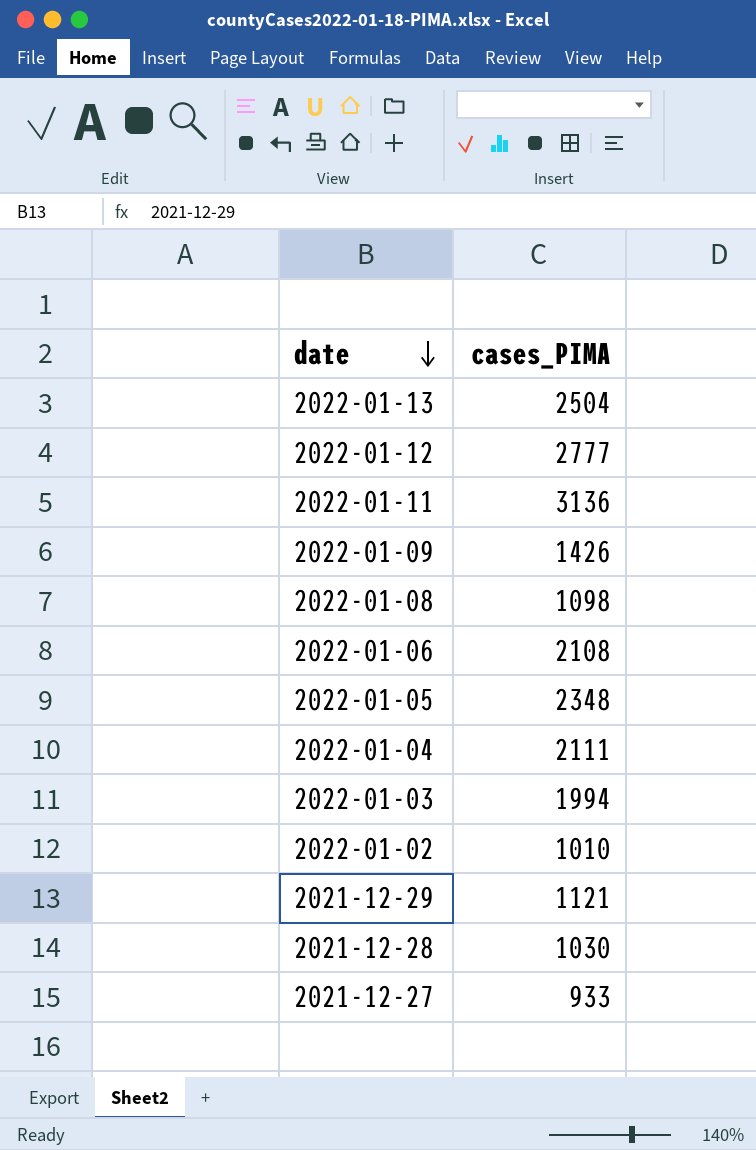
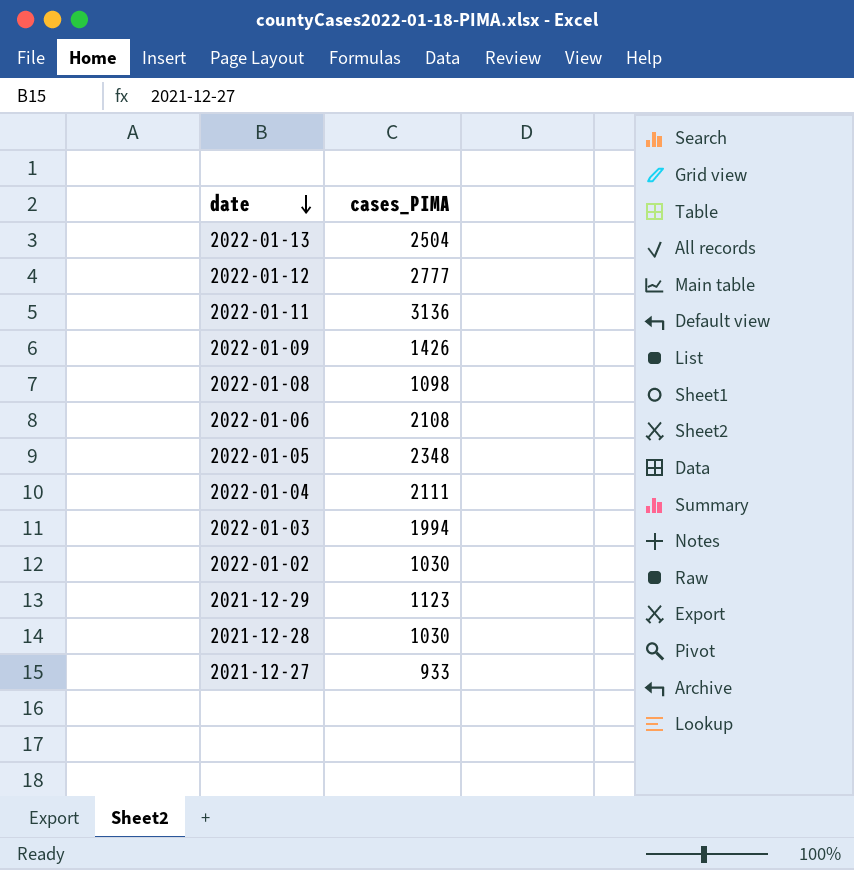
2022-01-02 | cases_PIMA: 1010 -> 1030
2021-12-29 | cases_PIMA: 1121 -> 1123

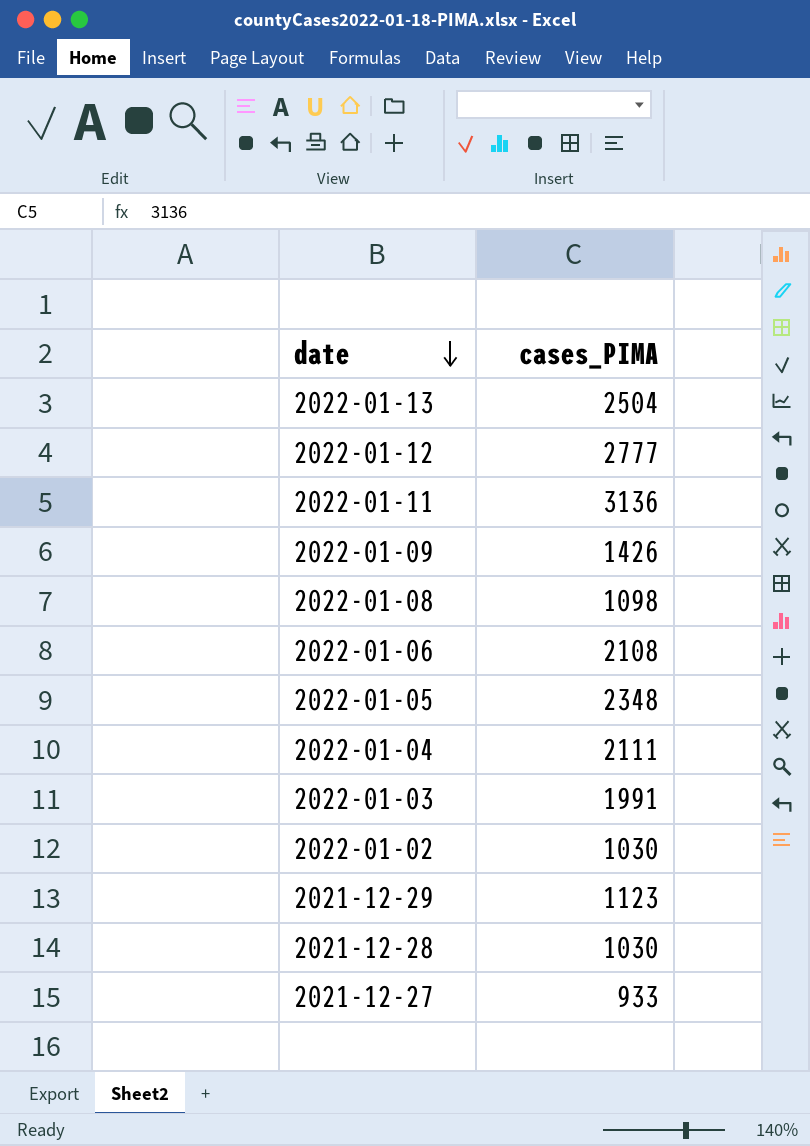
2022-01-03 | cases_PIMA: 1994 -> 1991

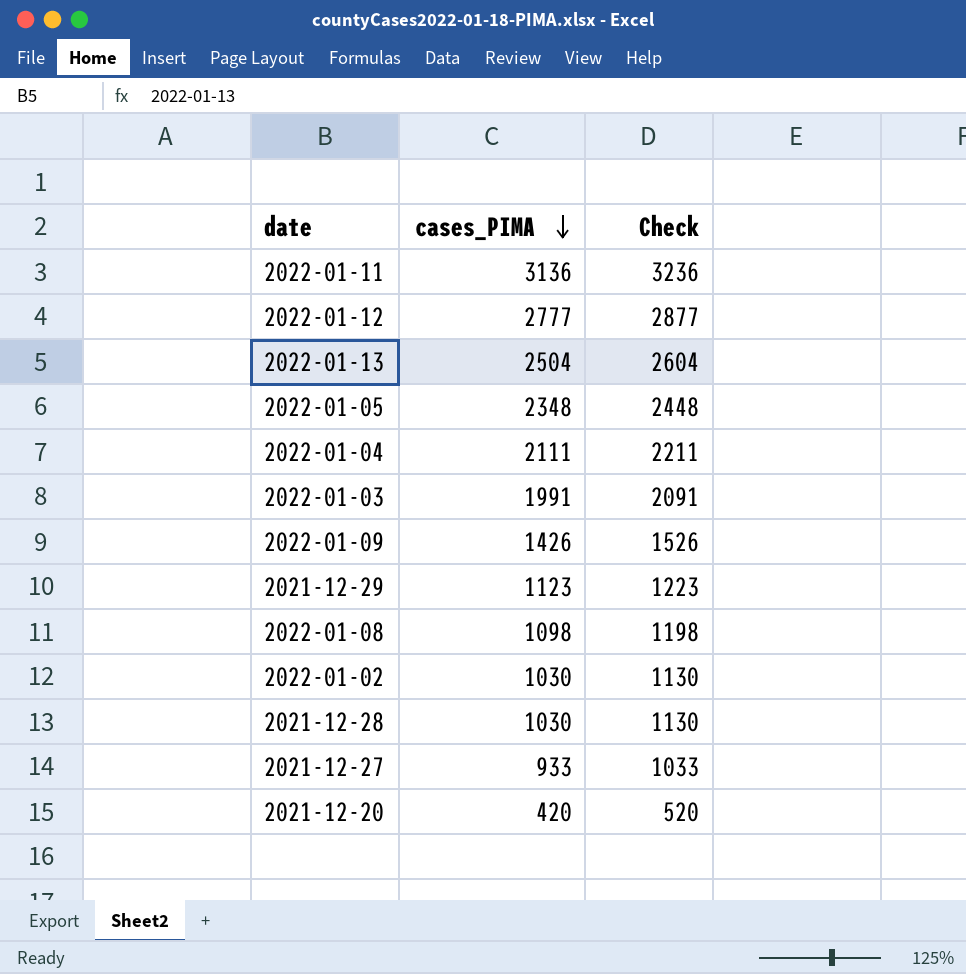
row order: date descending -> cases_PIMA descending
column Check | formula: none -> [cases_PIMA] + 100
row 2022-01-06: 2108 -> none
row 2021-12-20: none -> 420 | 520

